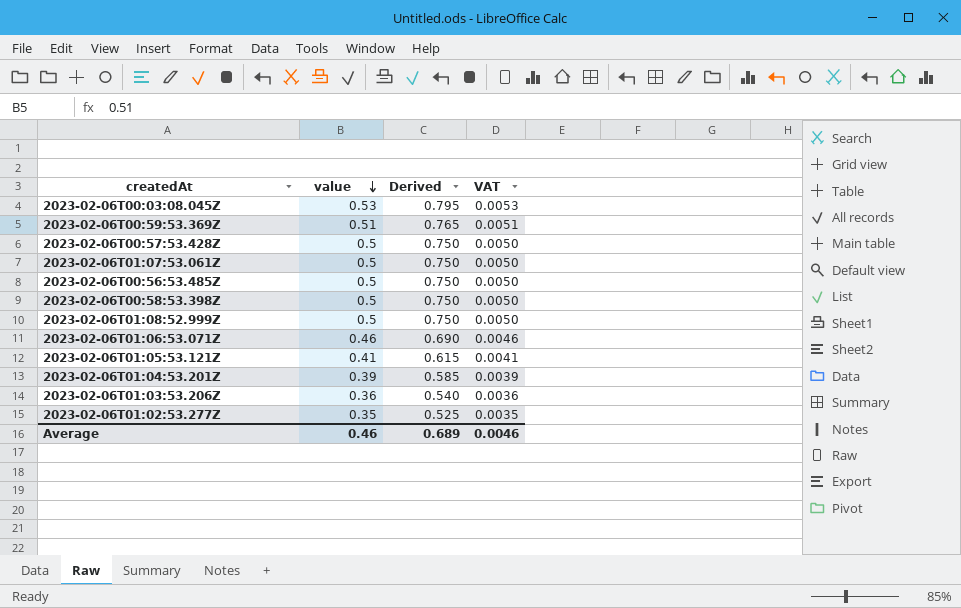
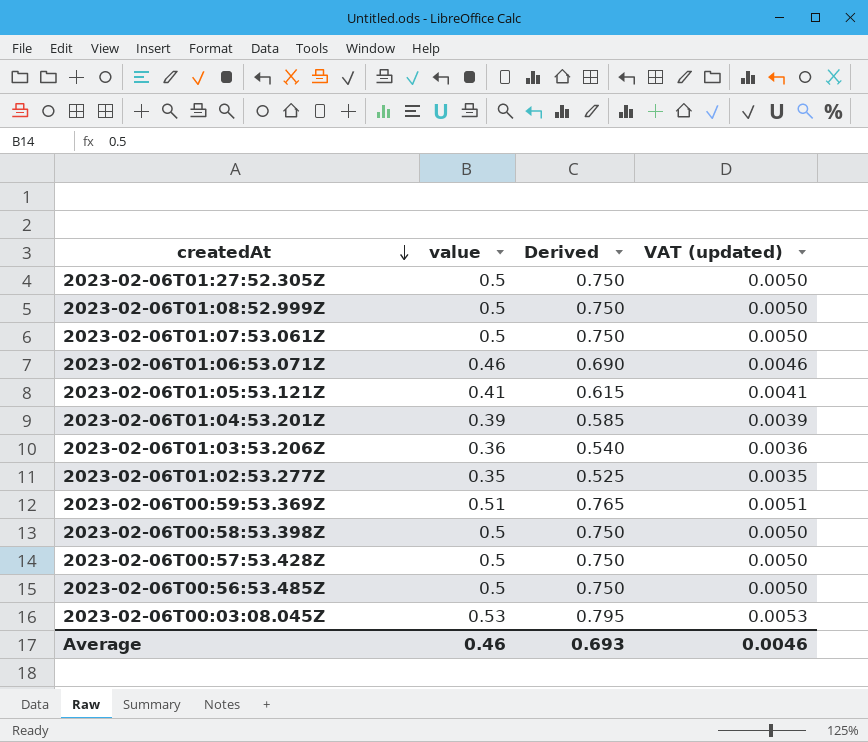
row order: value descending -> createdAt descending
column name: VAT -> VAT (updated)
row 2023-02-06T01:27:52.305Z: none -> 0.5 | 0.750 | 0.0050
Average | Derived: 0.689 -> 0.693

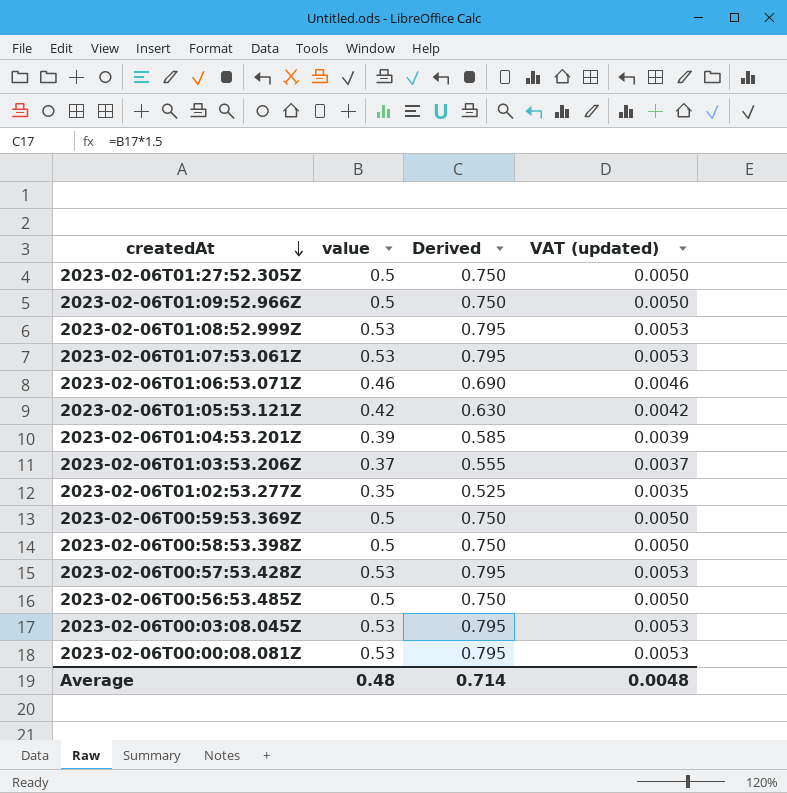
row 2023-02-06T01:09:52.966Z: none -> 0.5 | 0.750 | 0.0050
2023-02-06T01:08:52.999Z | value: 0.5 -> 0.53
2023-02-06T01:08:52.999Z | Derived: 0.750 -> 0.795
2023-02-06T01:08:52.999Z | VAT (updated): 0.0050 -> 0.0053
2023-02-06T01:07:53.061Z | value: 0.5 -> 0.53
2023-02-06T01:07:53.061Z | Derived: 0.750 -> 0.795
2023-02-06T01:07:53.061Z | VAT (updated): 0.0050 -> 0.0053
2023-02-06T01:05:53.121Z | value: 0.41 -> 0.42
2023-02-06T01:05:53.121Z | Derived: 0.615 -> 0.630
2023-02-06T01:05:53.121Z | VAT (updated): 0.0041 -> 0.0042
2023-02-06T01:03:53.206Z | value: 0.36 -> 0.37
2023-02-06T01:03:53.206Z | Derived: 0.540 -> 0.555
2023-02-06T01:03:53.206Z | VAT (updated): 0.0036 -> 0.0037
2023-02-06T00:59:53.369Z | value: 0.51 -> 0.5
2023-02-06T00:59:53.369Z | Derived: 0.765 -> 0.750
2023-02-06T00:59:53.369Z | VAT (updated): 0.0051 -> 0.0050
2023-02-06T00:57:53.428Z | value: 0.5 -> 0.53
2023-02-06T00:57:53.428Z | Derived: 0.750 -> 0.795
2023-02-06T00:57:53.428Z | VAT (updated): 0.0050 -> 0.0053
row 2023-02-06T00:00:08.081Z: none -> 0.53 | 0.795 | 0.0053
Average | value: 0.46 -> 0.48
Average | Derived: 0.693 -> 0.714
Average | VAT (updated): 0.0046 -> 0.0048

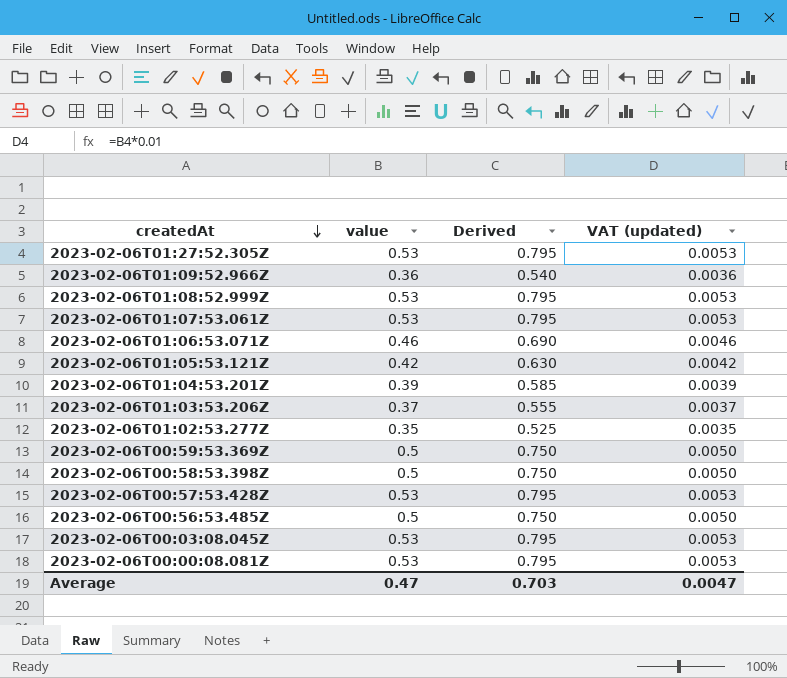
2023-02-06T01:27:52.305Z | value: 0.5 -> 0.53
2023-02-06T01:27:52.305Z | Derived: 0.750 -> 0.795
2023-02-06T01:27:52.305Z | VAT (updated): 0.0050 -> 0.0053
2023-02-06T01:09:52.966Z | value: 0.5 -> 0.36
2023-02-06T01:09:52.966Z | Derived: 0.750 -> 0.540
2023-02-06T01:09:52.966Z | VAT (updated): 0.0050 -> 0.0036
Average | value: 0.48 -> 0.47
Average | Derived: 0.714 -> 0.703
Average | VAT (updated): 0.0048 -> 0.0047

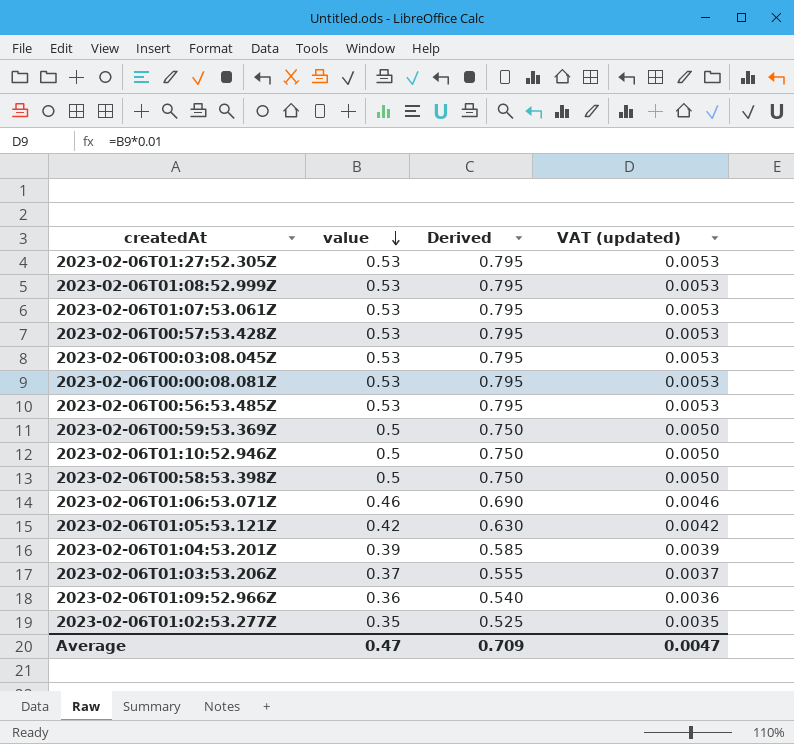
row order: createdAt descending -> value descending
2023-02-06T00:56:53.485Z | value: 0.5 -> 0.53
2023-02-06T00:56:53.485Z | Derived: 0.750 -> 0.795
2023-02-06T00:56:53.485Z | VAT (updated): 0.0050 -> 0.0053
row 2023-02-06T01:10:52.946Z: none -> 0.5 | 0.750 | 0.0050
Average | Derived: 0.703 -> 0.709

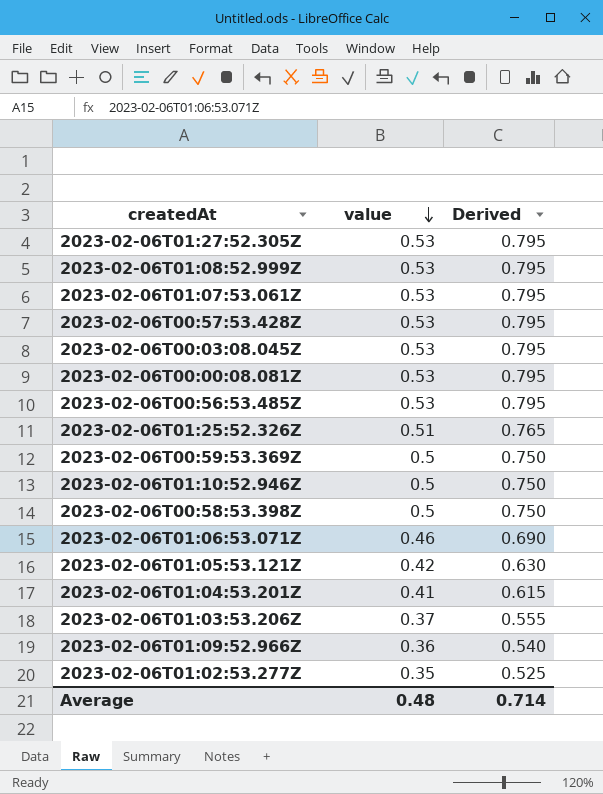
column VAT (updated) | formula: [value] * 0.01 -> none
row 2023-02-06T01:25:52.326Z: none -> 0.51 | 0.765
2023-02-06T01:04:53.201Z | value: 0.39 -> 0.41
2023-02-06T01:04:53.201Z | Derived: 0.585 -> 0.615
Average | value: 0.47 -> 0.48
Average | Derived: 0.709 -> 0.714

